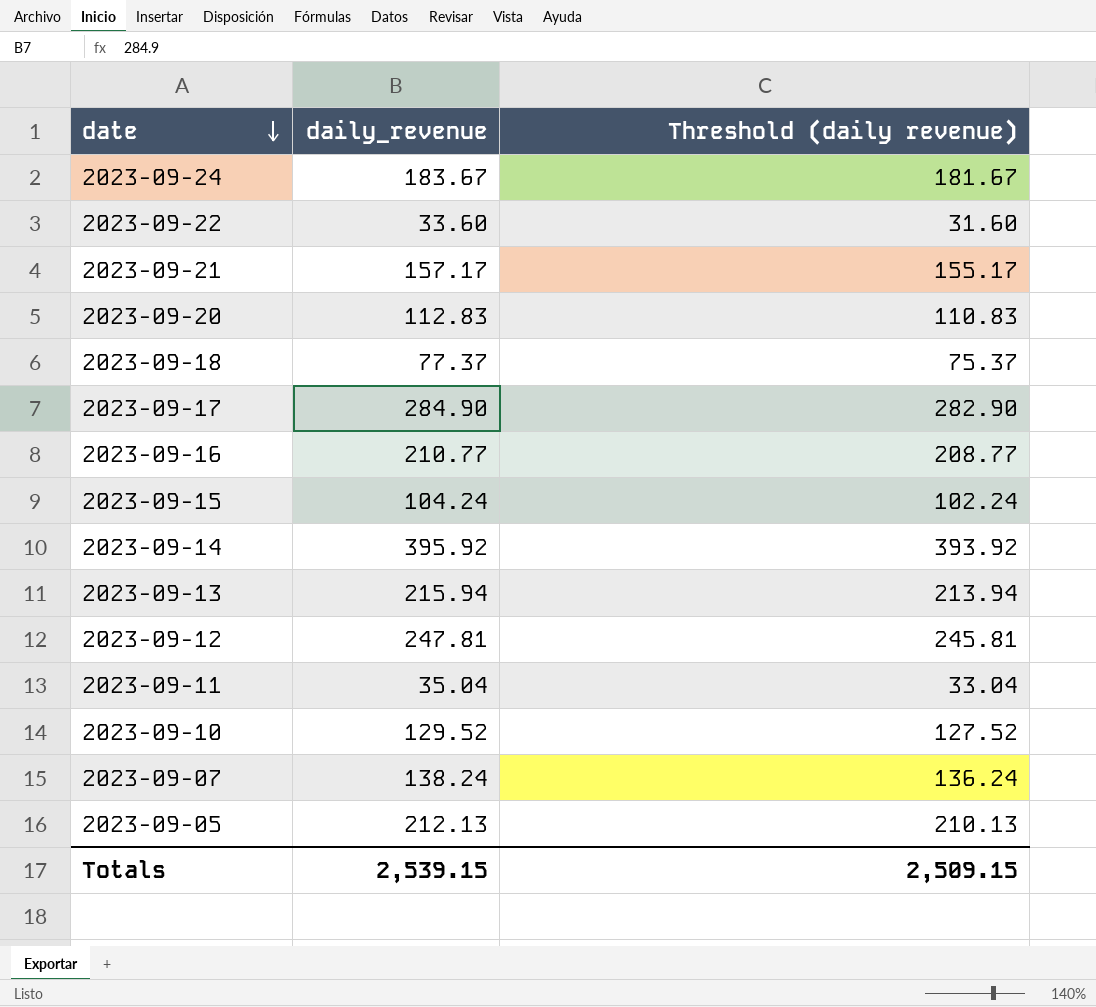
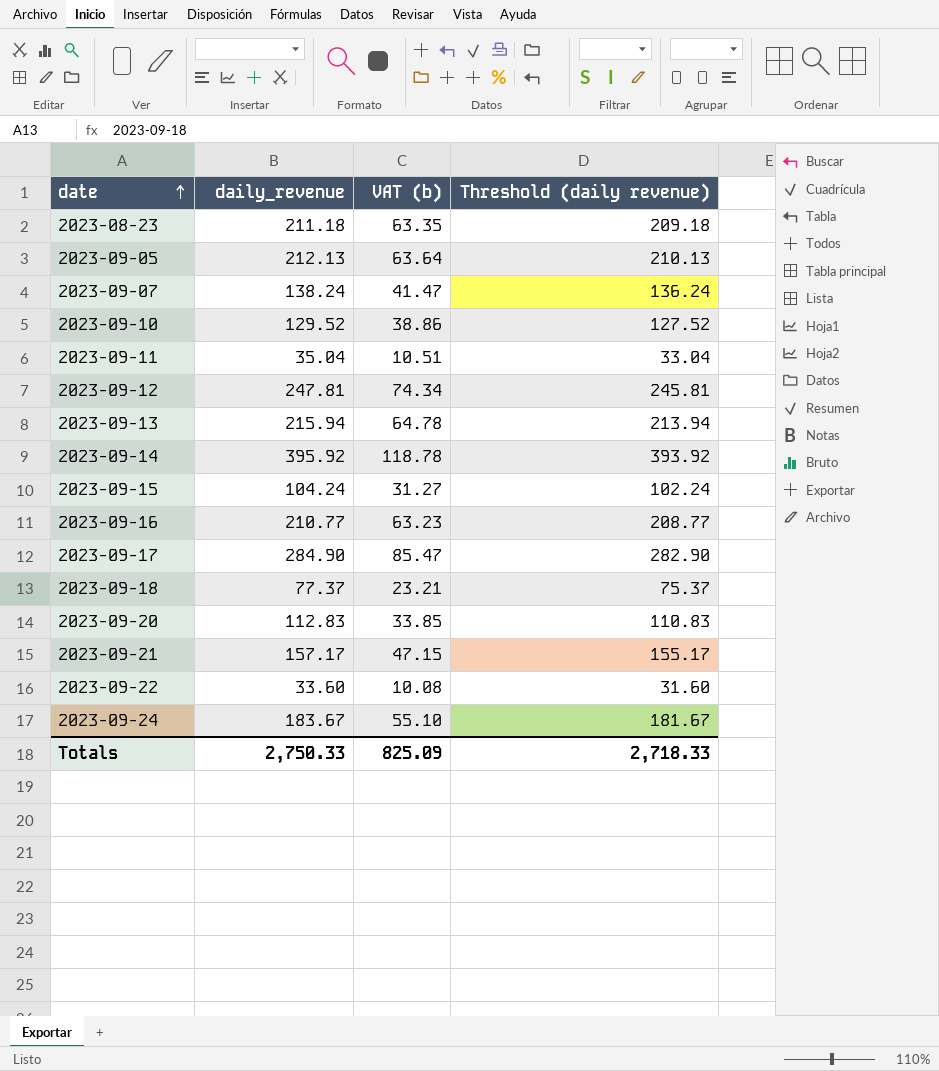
row order: date descending -> date ascending
column VAT (b) | formula: none -> [daily_revenue] * 0.3
row 2023-08-23: none -> 211.18 | 63.35 | 209.18
Totals | daily_revenue: 2,539.15 -> 2,750.33
Totals | Threshold (daily revenue): 2,509.15 -> 2,718.33

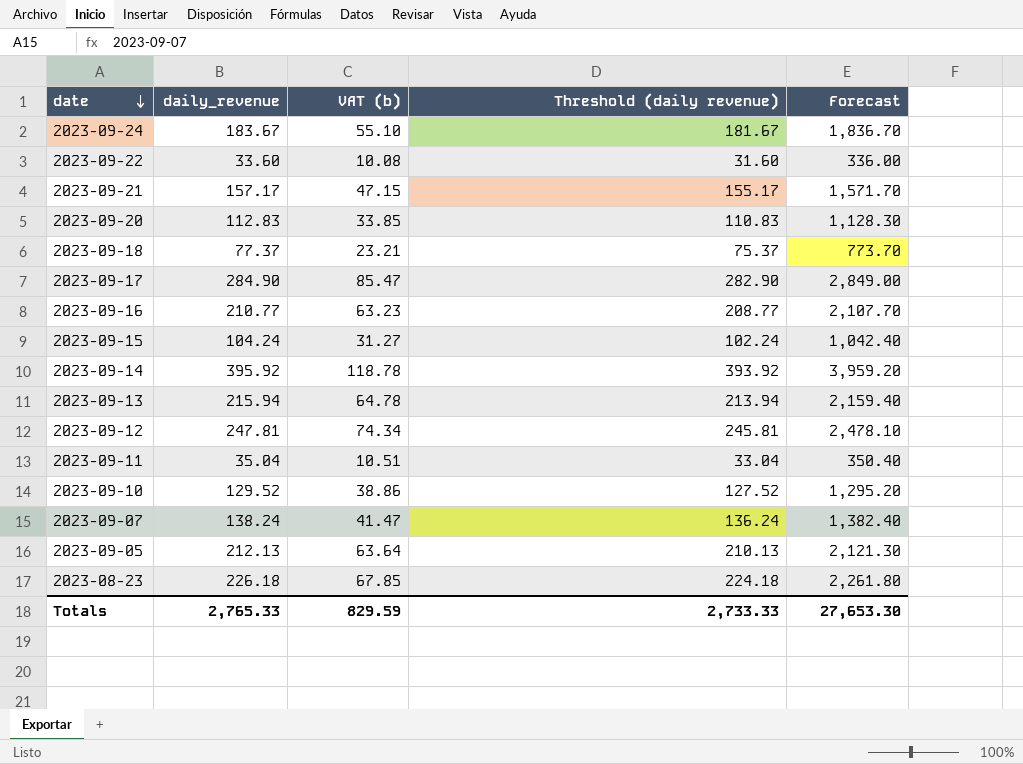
row order: date ascending -> date descending
column Forecast | formula: none -> [daily_revenue] * 10
2023-08-23 | daily_revenue: 211.18 -> 226.18
2023-08-23 | VAT (b): 63.35 -> 67.85
2023-08-23 | Threshold (daily revenue): 209.18 -> 224.18
Totals | daily_revenue: 2,750.33 -> 2,765.33
Totals | VAT (b): 825.09 -> 829.59
Totals | Threshold (daily revenue): 2,718.33 -> 2,733.33

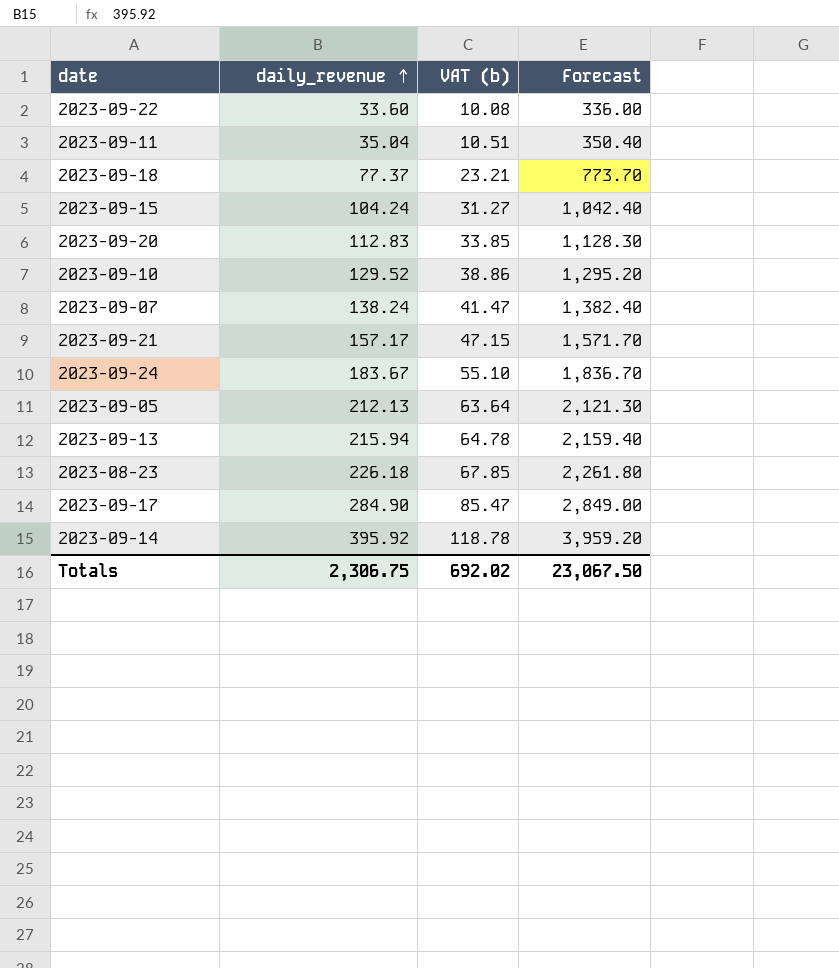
row order: date descending -> daily_revenue ascending
column Threshold (daily revenue) | formula: [daily_revenue] - 2 -> none
row 2023-09-16: 210.77 | 63.23 | 208.77 | 2,107.70 -> none
row 2023-09-12: 247.81 | 74.34 | 245.81 | 2,478.10 -> none
Totals | daily_revenue: 2,765.33 -> 2,306.75
Totals | VAT (b): 829.59 -> 692.02
Totals | Forecast: 27,653.30 -> 23,067.50

